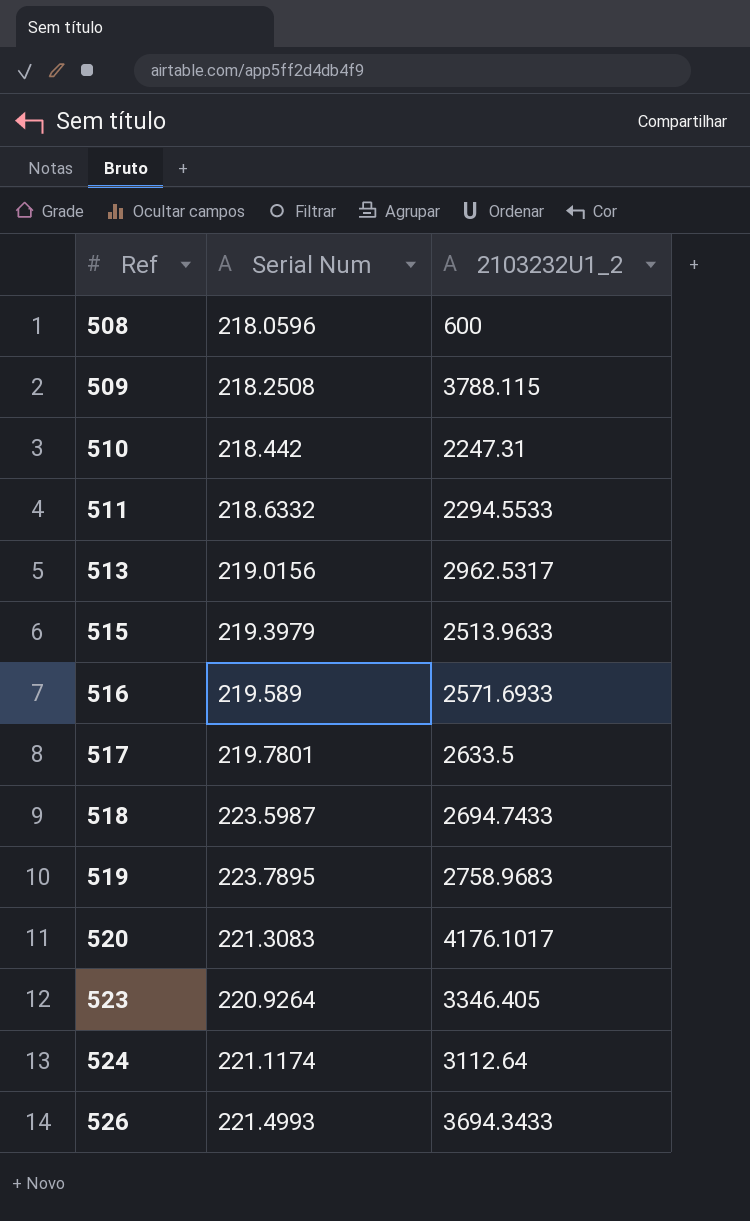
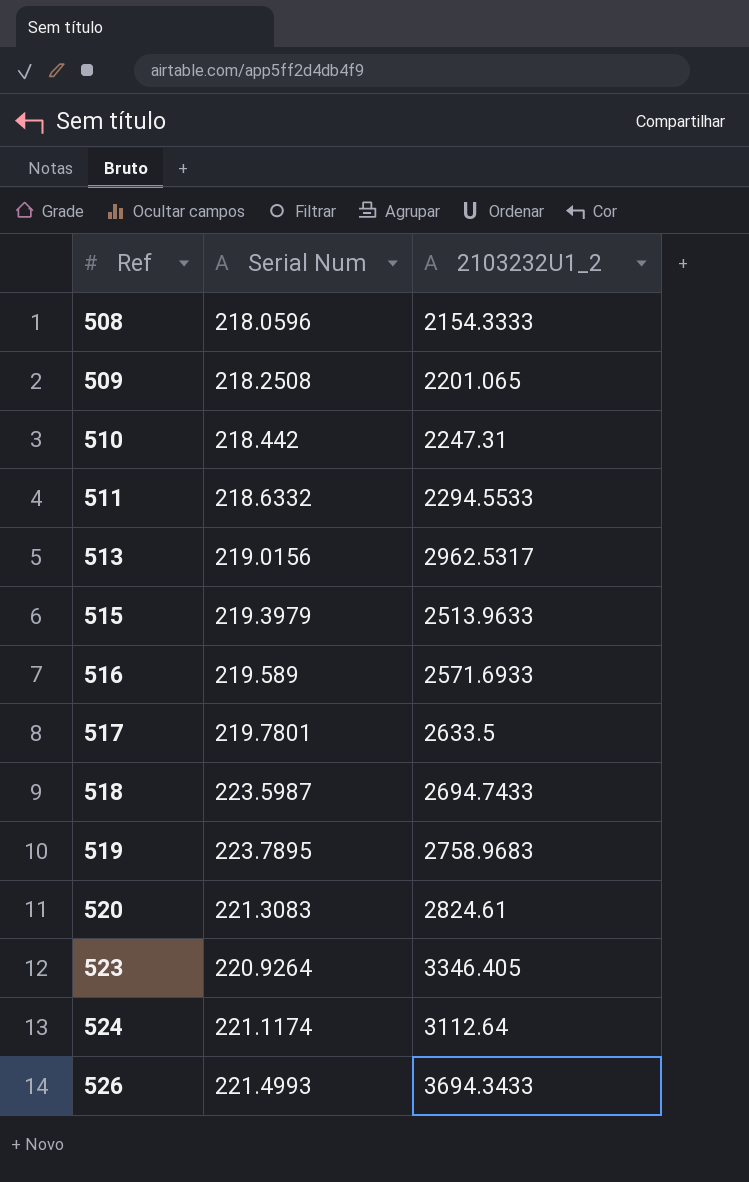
508 | 2103232U1_2: 600 -> 2154.3333
509 | 2103232U1_2: 3788.115 -> 2201.065
520 | 2103232U1_2: 4176.1017 -> 2824.61

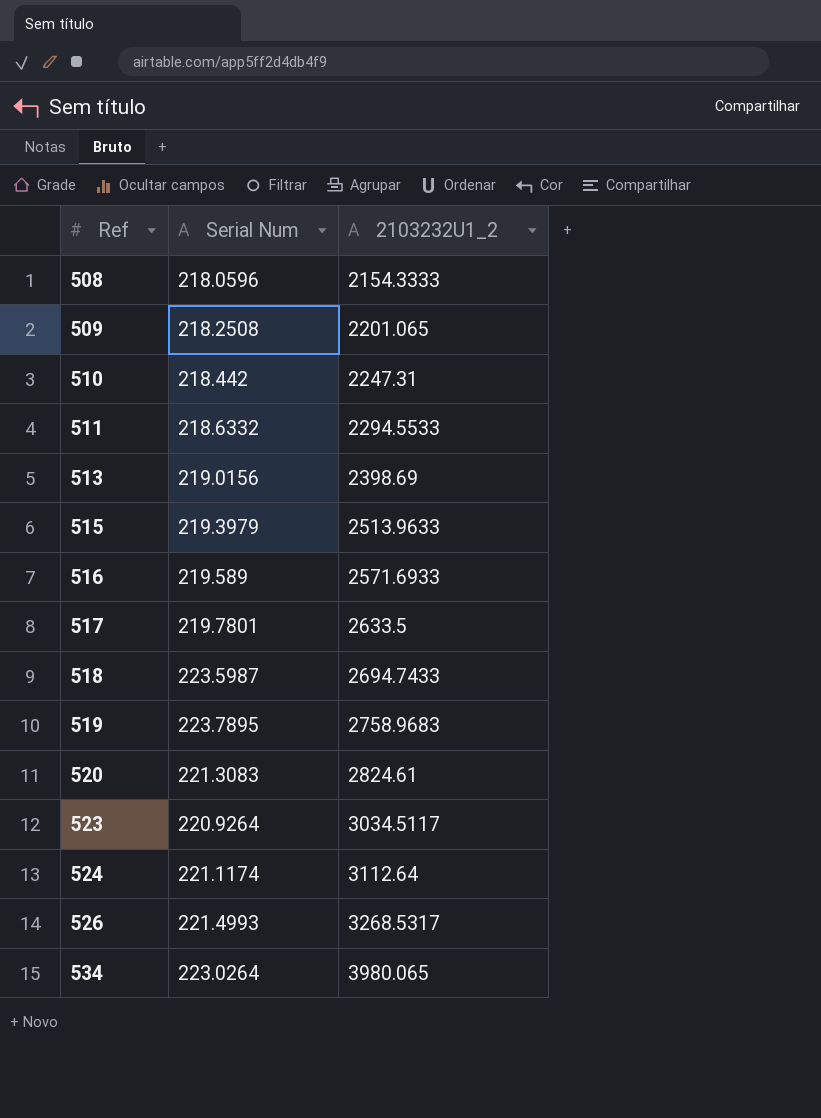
513 | 2103232U1_2: 2962.5317 -> 2398.69
523 | 2103232U1_2: 3346.405 -> 3034.5117
526 | 2103232U1_2: 3694.3433 -> 3268.5317
row 534: none -> 223.0264 | 3980.065

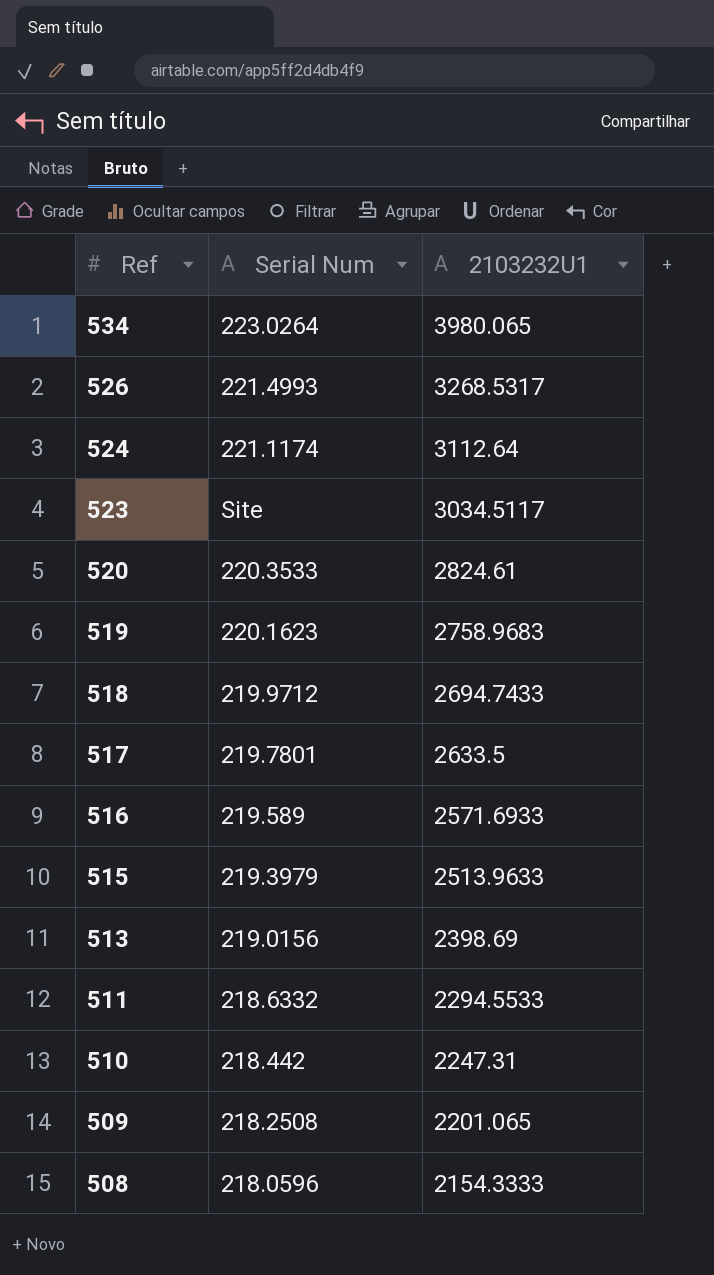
row order: Ref ascending -> Ref descending
column name: 2103232U1_2 -> 2103232U1
523 | Serial Num: 220.9264 -> Site
520 | Serial Num: 221.3083 -> 220.3533
519 | Serial Num: 223.7895 -> 220.1623
518 | Serial Num: 223.5987 -> 219.9712

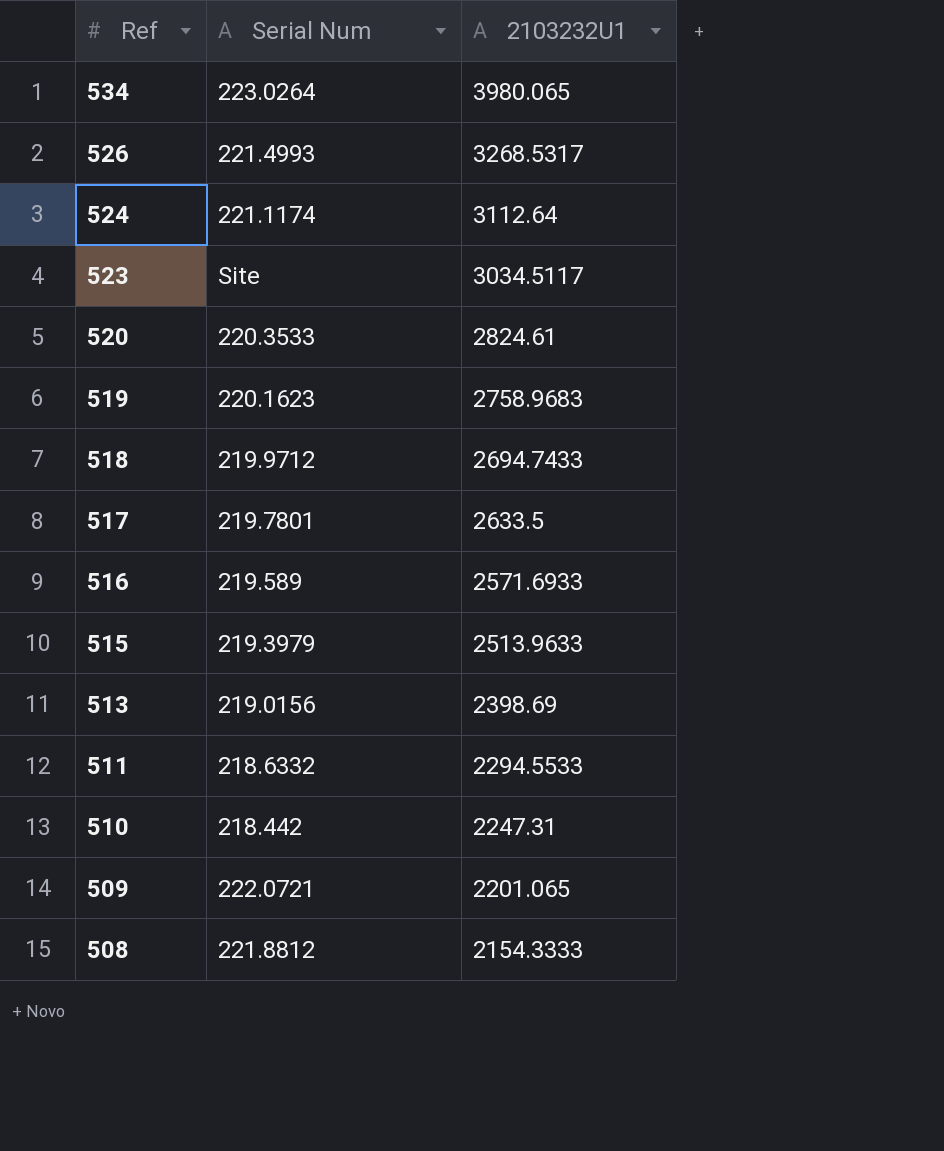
509 | Serial Num: 218.2508 -> 222.0721
508 | Serial Num: 218.0596 -> 221.8812

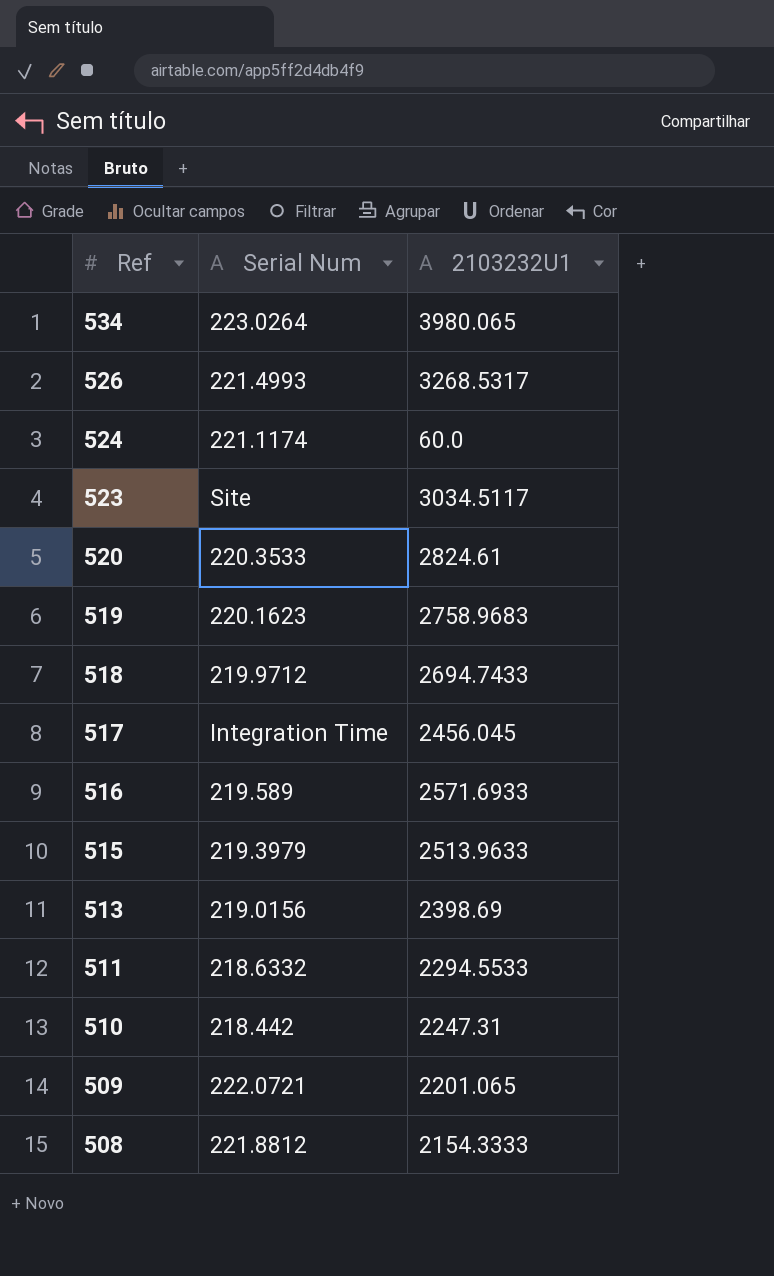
524 | 2103232U1: 3112.64 -> 60.0
517 | Serial Num: 219.7801 -> Integration Time
517 | 2103232U1: 2633.5 -> 2456.045

